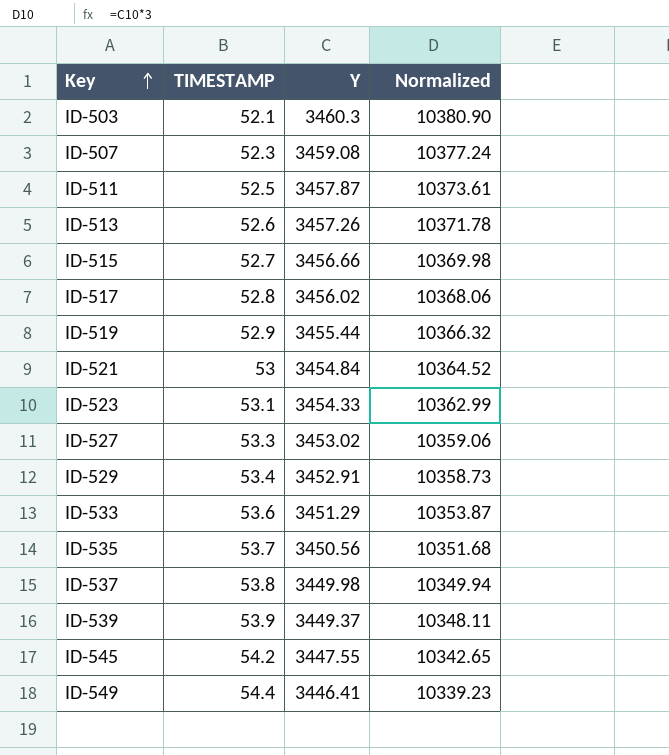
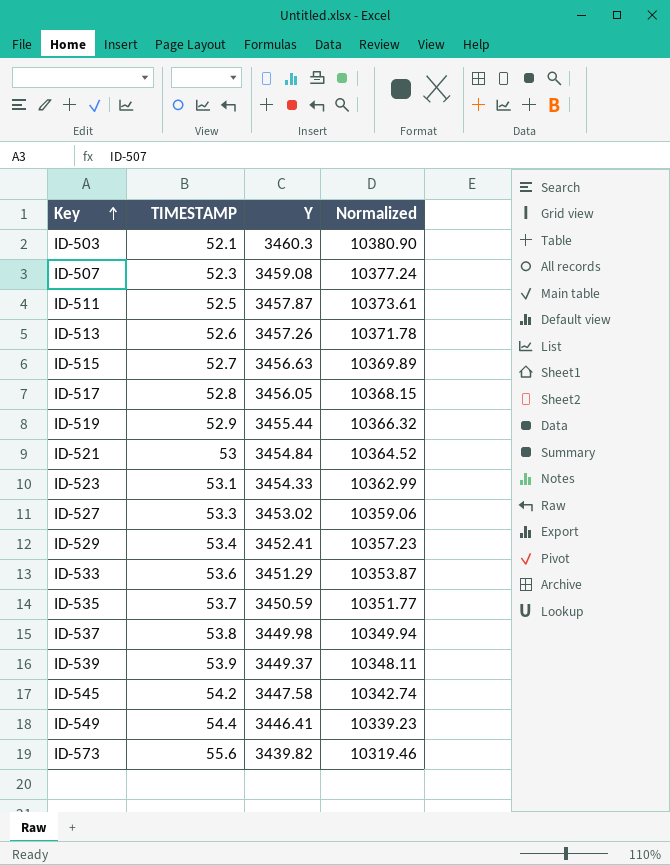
ID-515 | Y: 3456.66 -> 3456.63
ID-515 | Normalized: 10369.98 -> 10369.89
ID-517 | Y: 3456.02 -> 3456.05
ID-517 | Normalized: 10368.06 -> 10368.15
ID-529 | Y: 3452.91 -> 3452.41
ID-529 | Normalized: 10358.73 -> 10357.23
ID-535 | Y: 3450.56 -> 3450.59
ID-535 | Normalized: 10351.68 -> 10351.77
ID-545 | Y: 3447.55 -> 3447.58
ID-545 | Normalized: 10342.65 -> 10342.74
row ID-573: none -> 55.6 | 3439.82 | 10319.46

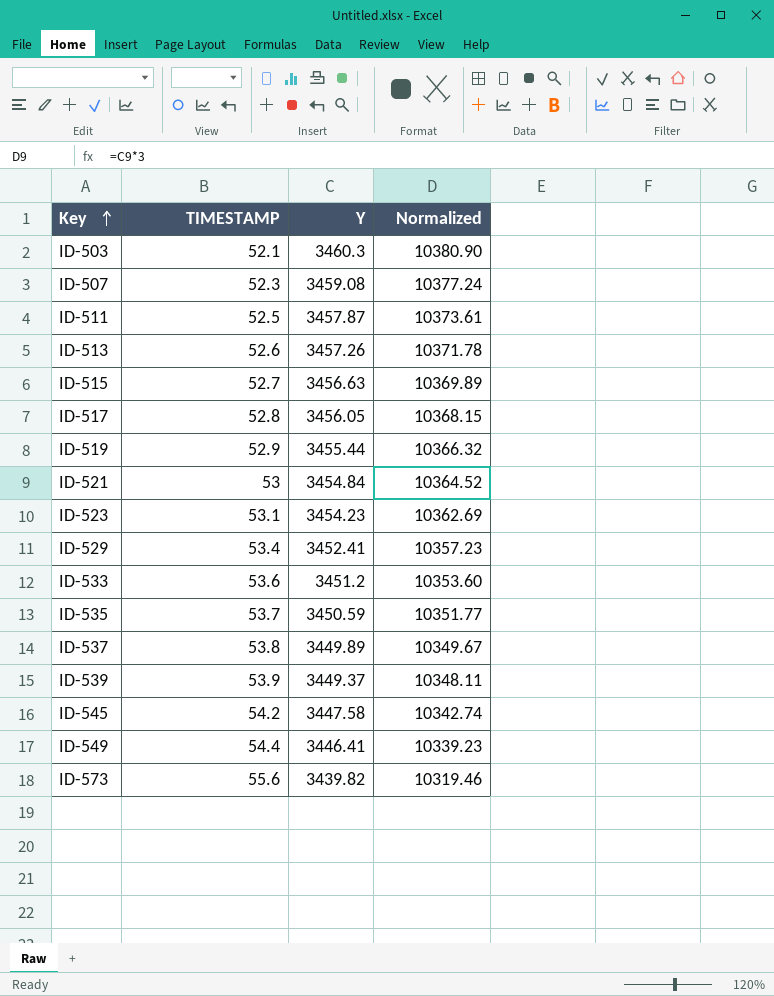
row ID-527: 53.3 | 3453.02 | 10359.06 -> none
ID-523 | Y: 3454.33 -> 3454.23
ID-523 | Normalized: 10362.99 -> 10362.69
ID-533 | Y: 3451.29 -> 3451.2
ID-533 | Normalized: 10353.87 -> 10353.60
ID-537 | Y: 3449.98 -> 3449.89
ID-537 | Normalized: 10349.94 -> 10349.67

